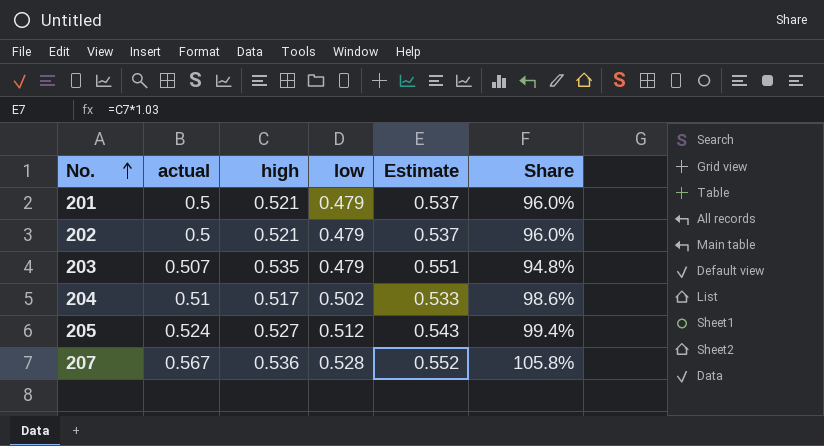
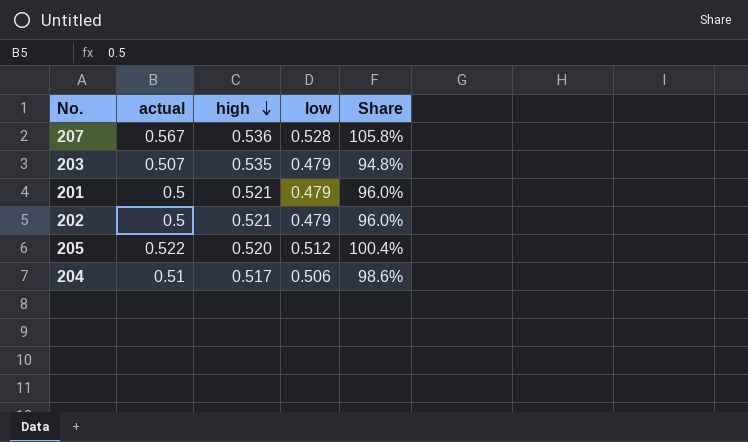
row order: No. ascending -> high descending
column Estimate | formula: [high] * 1.03 -> none
205 | actual: 0.524 -> 0.522
205 | high: 0.527 -> 0.520
205 | Share: 99.4% -> 100.4%
204 | low: 0.502 -> 0.506

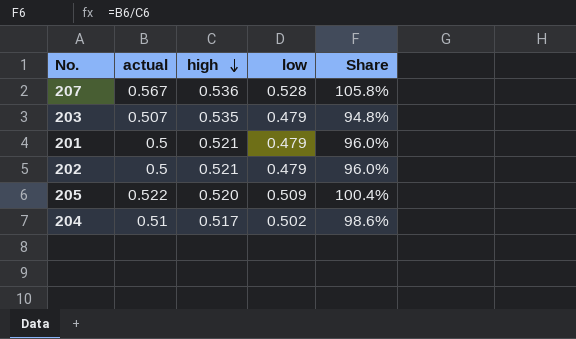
205 | low: 0.512 -> 0.509
204 | low: 0.506 -> 0.502

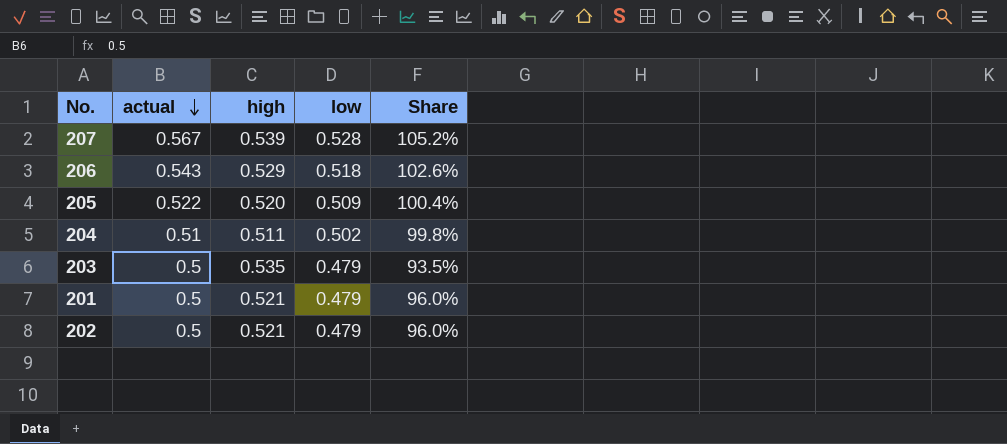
row order: high descending -> actual descending
207 | high: 0.536 -> 0.539
207 | Share: 105.8% -> 105.2%
row 206: none -> 0.543 | 0.529 | 0.518 | 102.6%
204 | high: 0.517 -> 0.511
204 | Share: 98.6% -> 99.8%
203 | actual: 0.507 -> 0.5
203 | Share: 94.8% -> 93.5%

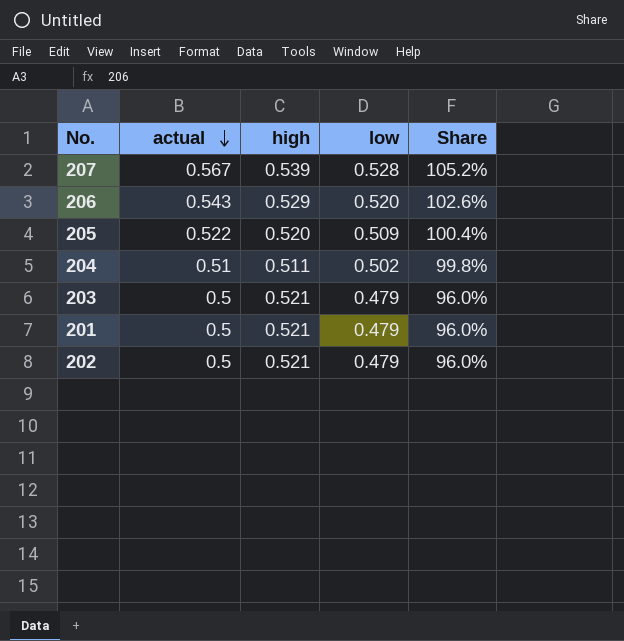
206 | low: 0.518 -> 0.520
203 | high: 0.535 -> 0.521
203 | Share: 93.5% -> 96.0%

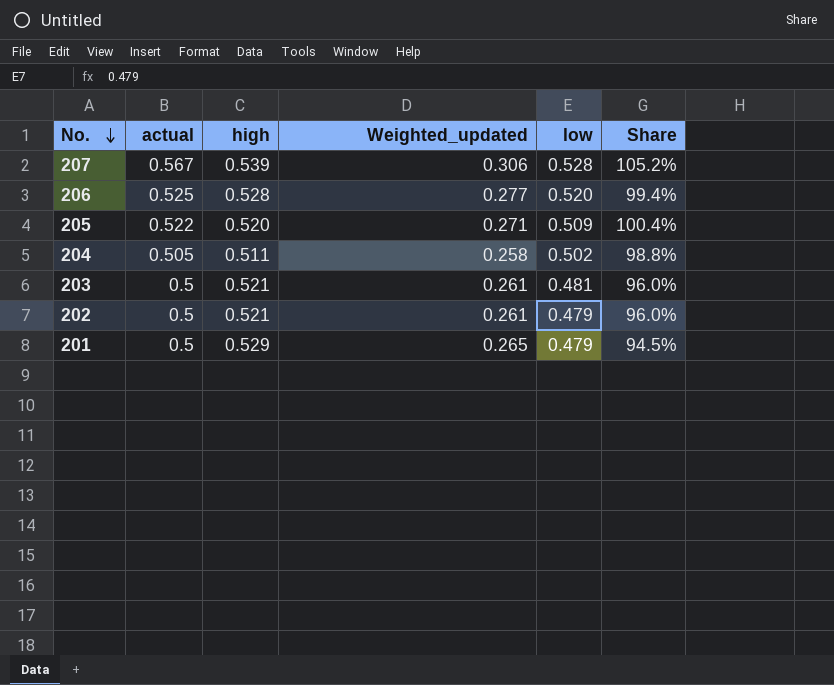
row order: actual descending -> No. descending
column Weighted_updated | formula: none -> [actual] * [high]
206 | actual: 0.543 -> 0.525
206 | high: 0.529 -> 0.528
206 | Share: 102.6% -> 99.4%
204 | actual: 0.51 -> 0.505
204 | Share: 99.8% -> 98.8%
203 | low: 0.479 -> 0.481
201 | high: 0.521 -> 0.529
201 | Share: 96.0% -> 94.5%

